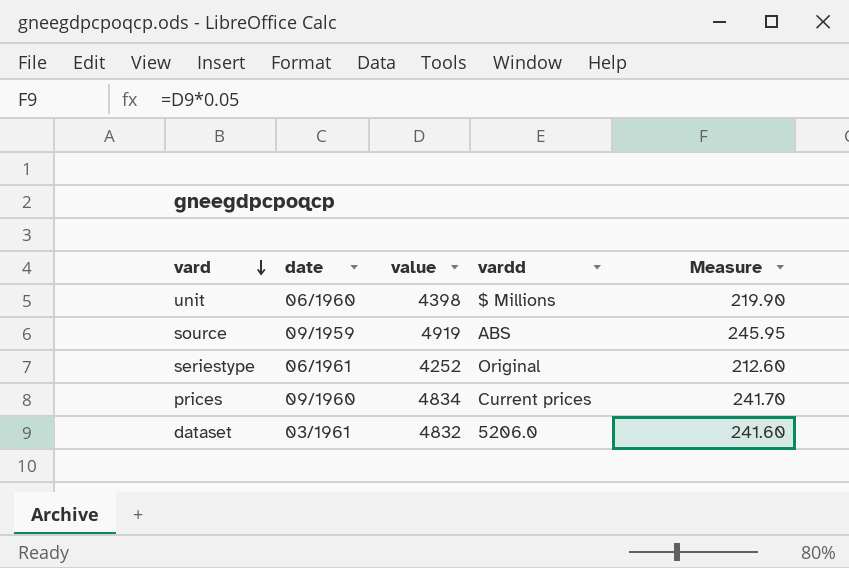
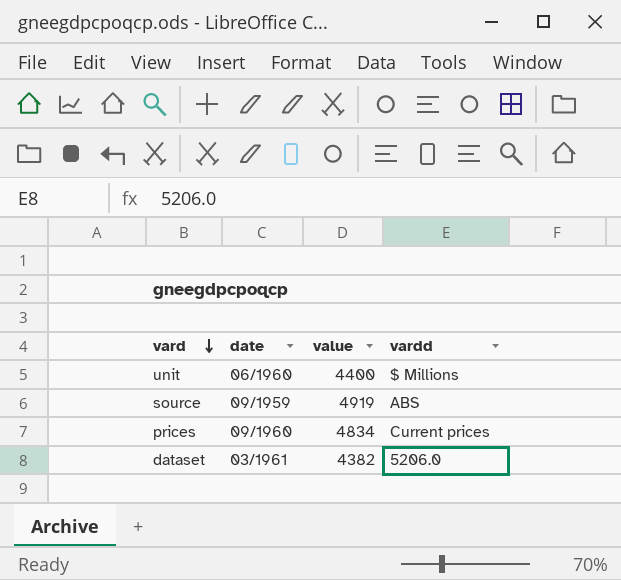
column Measure | formula: [value] * 0.05 -> none
row seriestype: 06/1961 | 4252 | Original | 212.60 -> none
unit | value: 4398 -> 4400
dataset | value: 4832 -> 4382

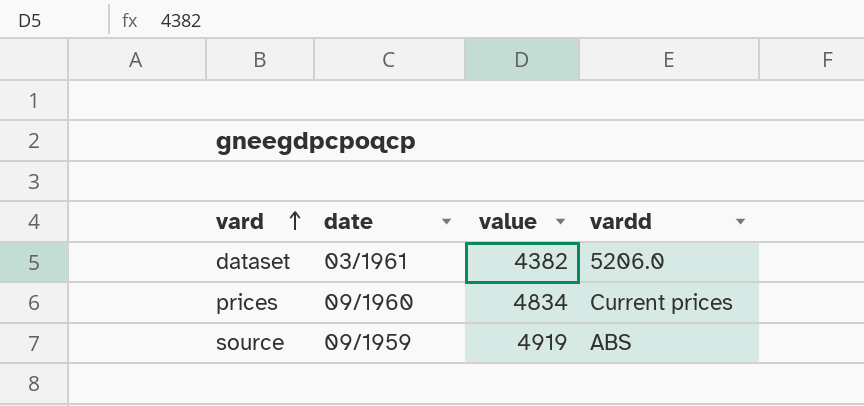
row order: vard descending -> vard ascending
row unit: 06/1960 | 4400 | $ Millions -> none

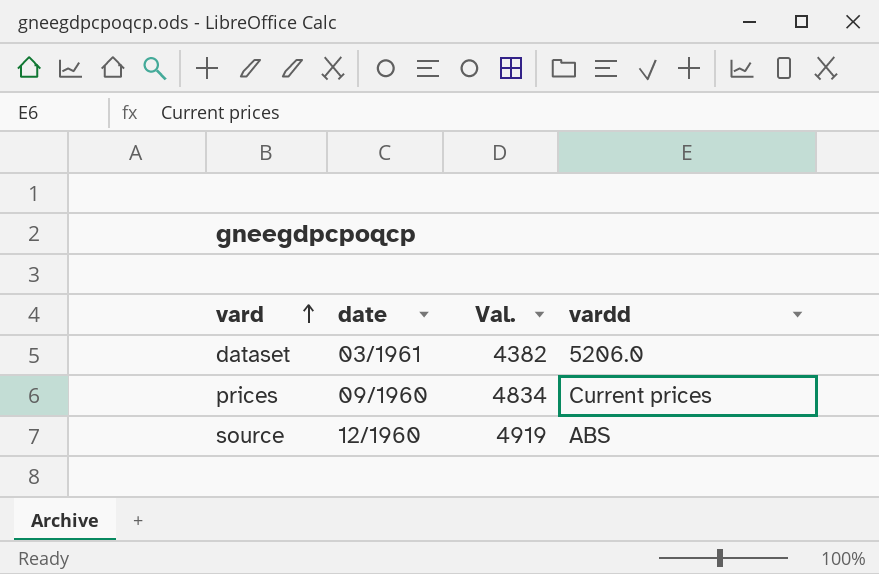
column name: value -> Val.
source | date: 09/1959 -> 12/1960

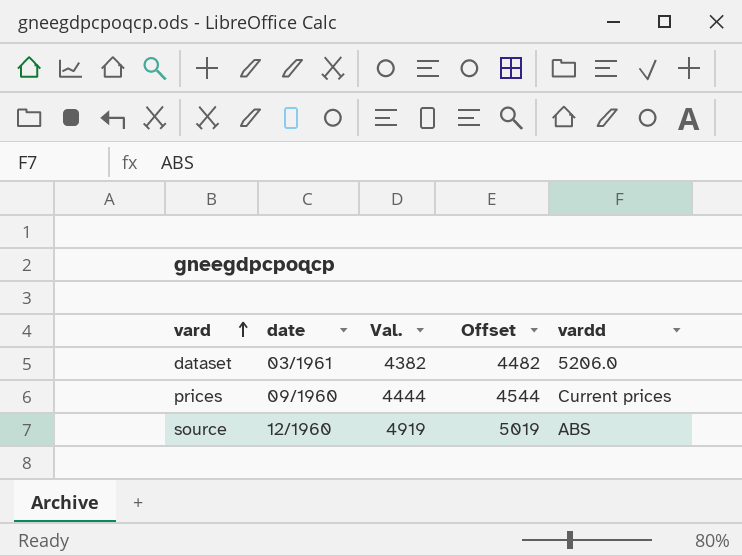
column Offset | formula: none -> [Val.] + 100
prices | Val.: 4834 -> 4444

